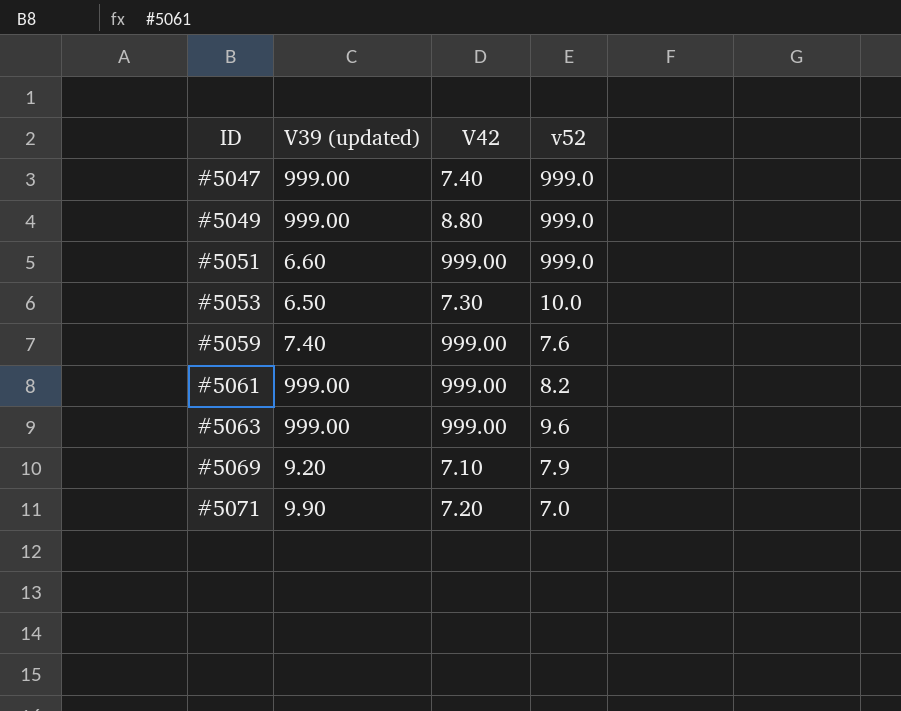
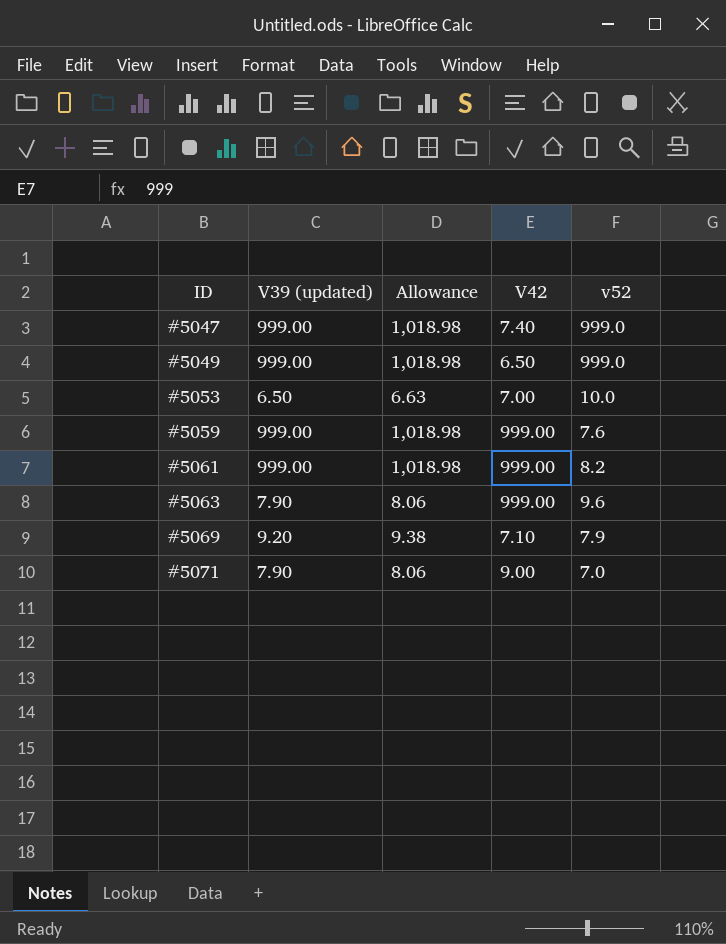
column Allowance | formula: none -> [V39 (updated)] * 1.02
row #5051: 6.60 | 999.00 | 999.0 -> none
#5049 | V42: 8.80 -> 6.50
#5053 | V42: 7.30 -> 7.00
#5059 | V39 (updated): 7.40 -> 999.00
#5063 | V39 (updated): 999.00 -> 7.90
#5071 | V39 (updated): 9.90 -> 7.90
#5071 | V42: 7.20 -> 9.00

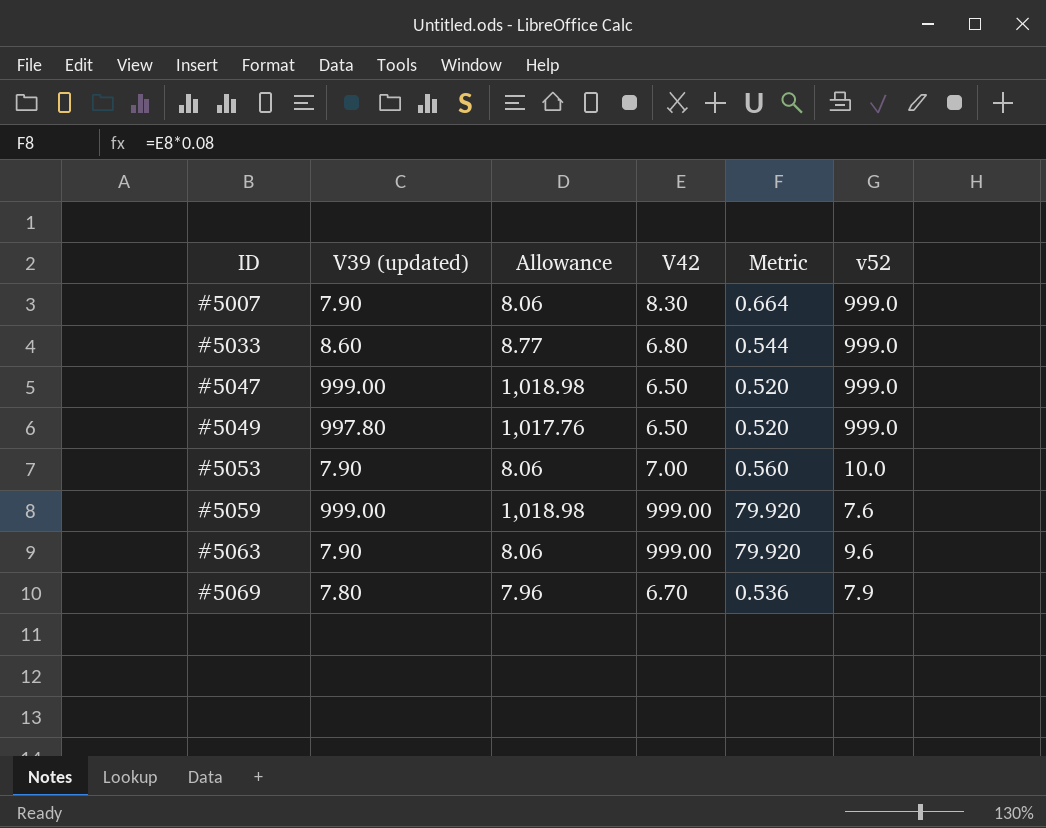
column Metric | formula: none -> [V42] * 0.08
row #5061: 999.00 | 1,018.98 | 999.00 | 8.2 -> none
row #5071: 7.90 | 8.06 | 9.00 | 7.0 -> none
row #5007: none -> 7.90 | 8.06 | 8.30 | 0.664 | 999.0
row #5033: none -> 8.60 | 8.77 | 6.80 | 0.544 | 999.0
#5047 | V42: 7.40 -> 6.50
#5049 | V39 (updated): 999.00 -> 997.80
#5049 | Allowance: 1,018.98 -> 1,017.76
#5053 | V39 (updated): 6.50 -> 7.90
#5053 | Allowance: 6.63 -> 8.06
#5069 | V39 (updated): 9.20 -> 7.80
#5069 | Allowance: 9.38 -> 7.96
#5069 | V42: 7.10 -> 6.70

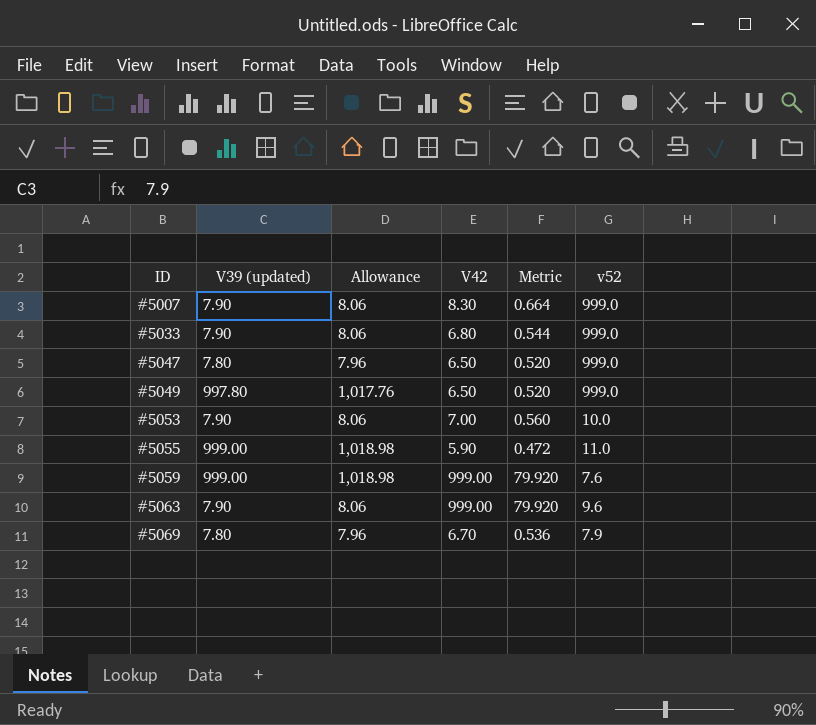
#5033 | V39 (updated): 8.60 -> 7.90
#5033 | Allowance: 8.77 -> 8.06
#5047 | V39 (updated): 999.00 -> 7.80
#5047 | Allowance: 1,018.98 -> 7.96
row #5055: none -> 999.00 | 1,018.98 | 5.90 | 0.472 | 11.0

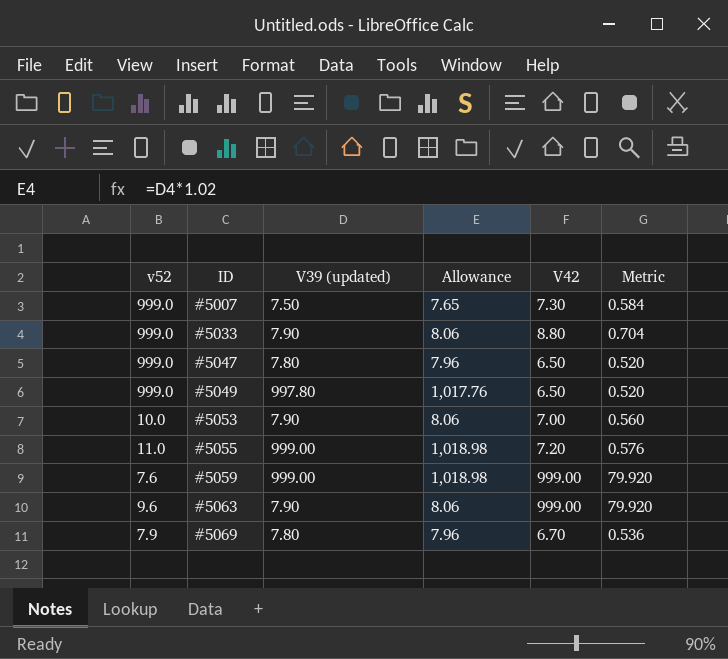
column v52 | position: 6 -> 1
#5007 | V39 (updated): 7.90 -> 7.50
#5007 | Allowance: 8.06 -> 7.65
#5007 | V42: 8.30 -> 7.30
#5007 | Metric: 0.664 -> 0.584
#5033 | V42: 6.80 -> 8.80
#5033 | Metric: 0.544 -> 0.704
#5055 | V42: 5.90 -> 7.20
#5055 | Metric: 0.472 -> 0.576

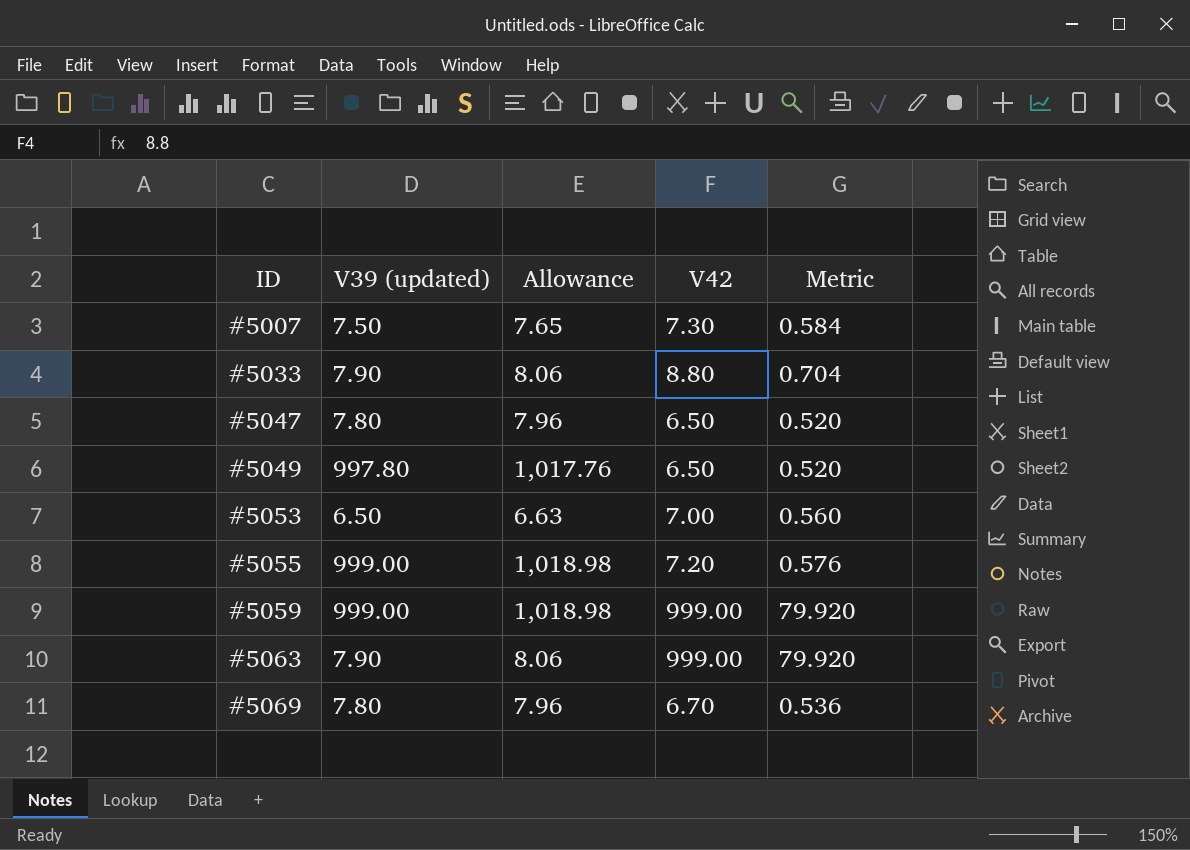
column v52 | position: 1 -> none
#5053 | V39 (updated): 7.90 -> 6.50
#5053 | Allowance: 8.06 -> 6.63

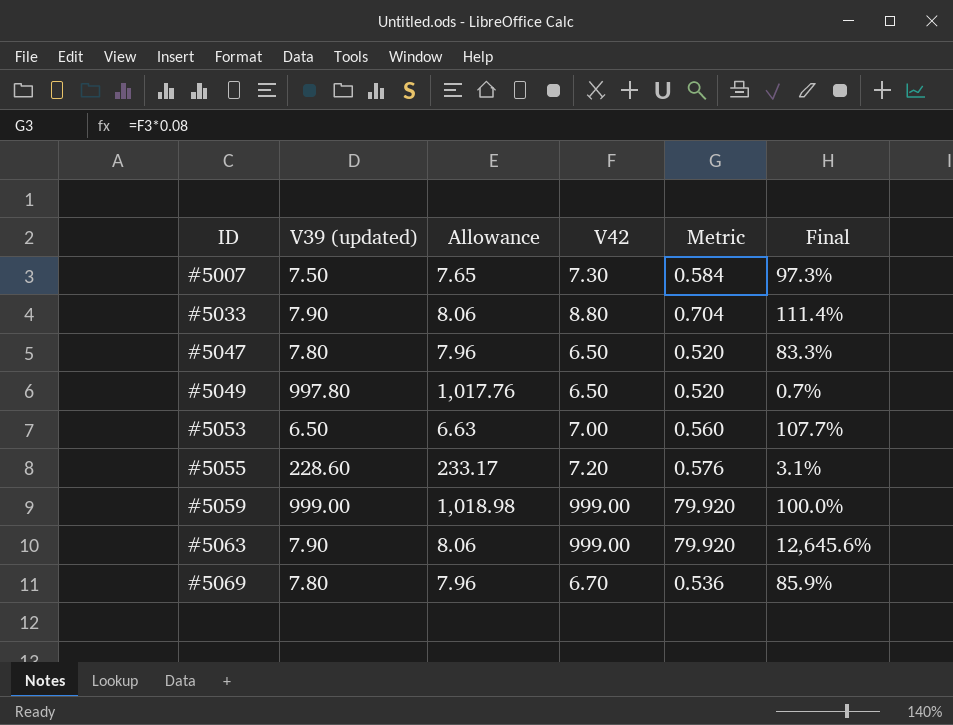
column Final | formula: none -> [V42] / [V39 (updated)]
#5055 | V39 (updated): 999.00 -> 228.60
#5055 | Allowance: 1,018.98 -> 233.17

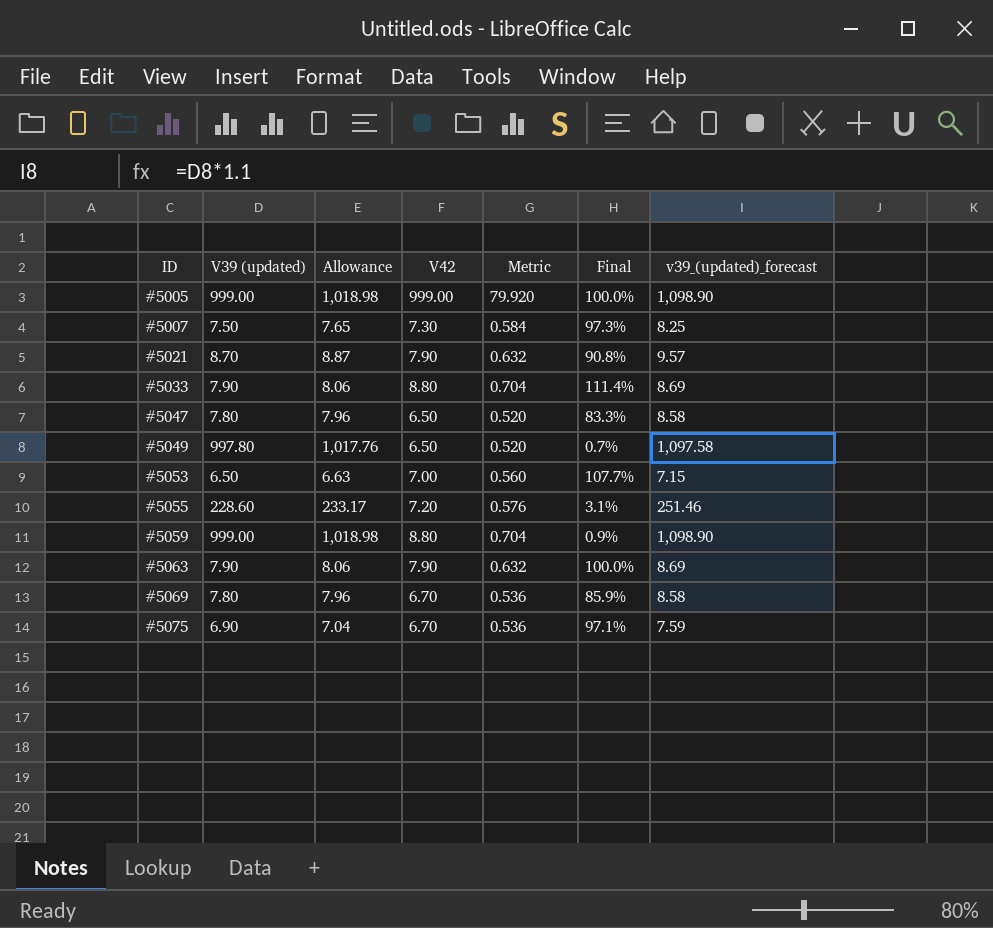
column v39_(updated)_forecast | formula: none -> [V39 (updated)] * 1.1
row #5005: none -> 999.00 | 1,018.98 | 999.00 | 79.920 | 100.0% | 1,098.90
row #5021: none -> 8.70 | 8.87 | 7.90 | 0.632 | 90.8% | 9.57
#5059 | V42: 999.00 -> 8.80
#5059 | Metric: 79.920 -> 0.704
#5059 | Final: 100.0% -> 0.9%
#5063 | V42: 999.00 -> 7.90
#5063 | Metric: 79.920 -> 0.632
#5063 | Final: 12,645.6% -> 100.0%
row #5075: none -> 6.90 | 7.04 | 6.70 | 0.536 | 97.1% | 7.59

